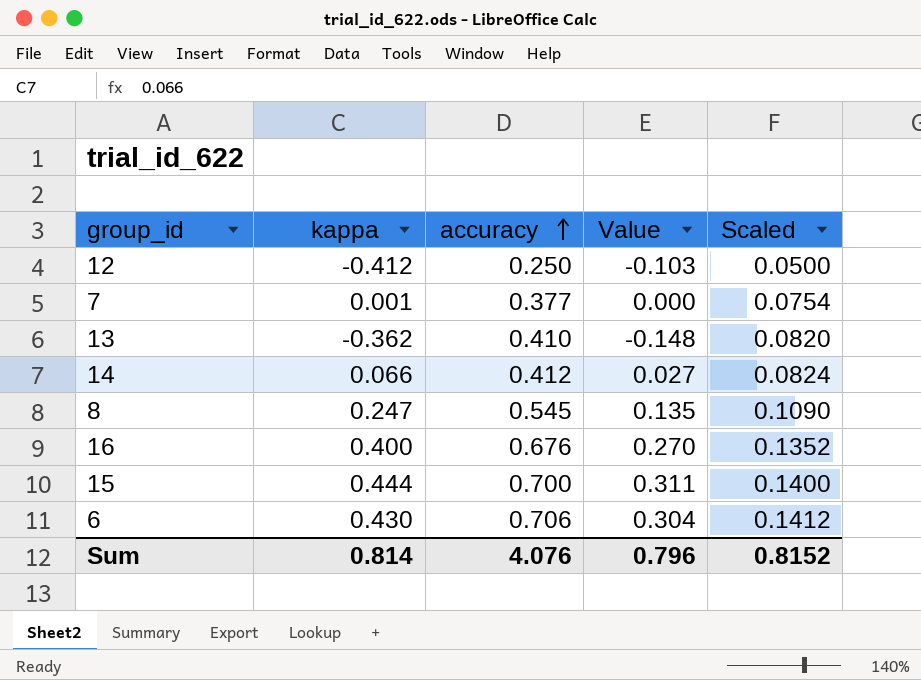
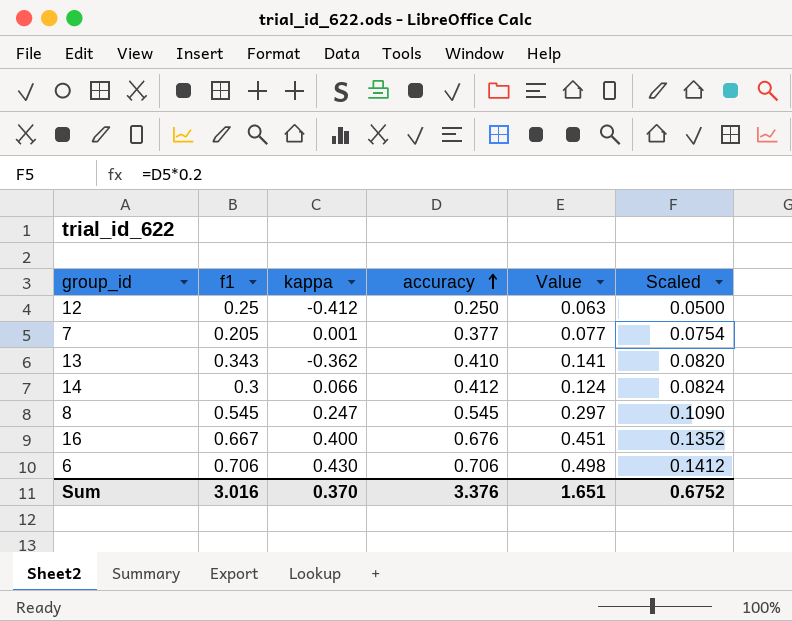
column f1 | position: none -> 2
column Value | formula: [kappa] * [accuracy] -> [f1] * [accuracy]
row 15: 0.444 | 0.700 | 0.311 | 0.1400 -> none
Sum | kappa: 0.814 -> 0.370
Sum | accuracy: 4.076 -> 3.376
Sum | Value: 0.796 -> 1.651
Sum | Scaled: 0.8152 -> 0.6752

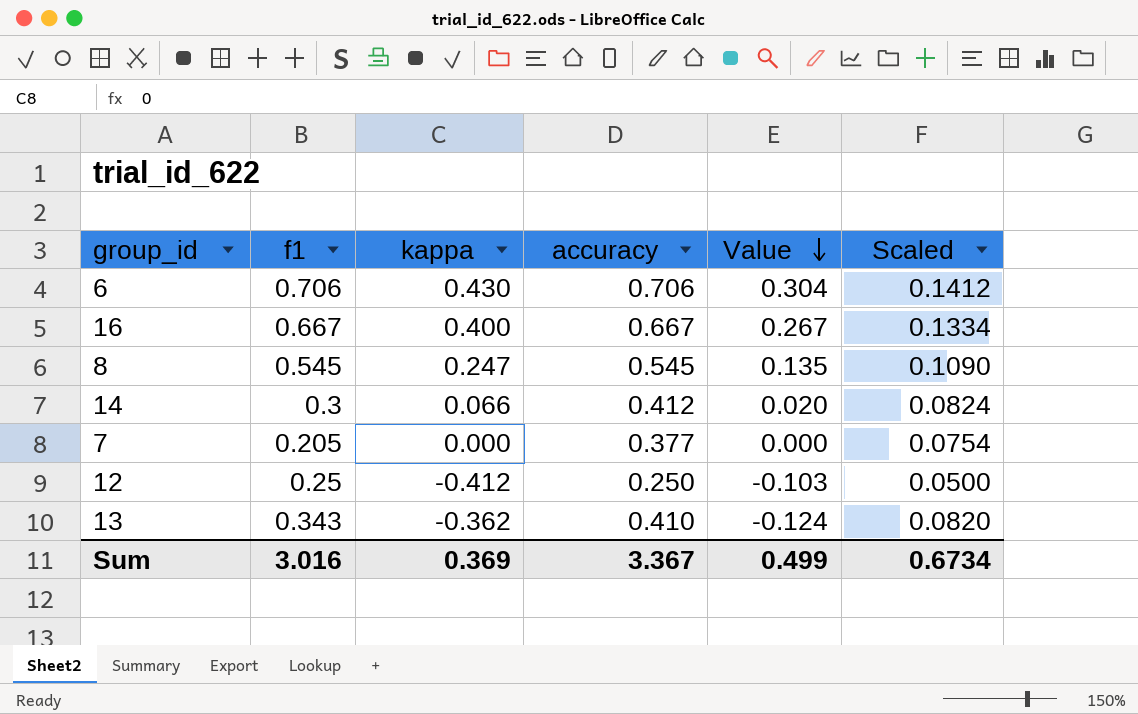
row order: accuracy ascending -> Value descending
column Value | formula: [f1] * [accuracy] -> [f1] * [kappa]
16 | accuracy: 0.676 -> 0.667
16 | Scaled: 0.1352 -> 0.1334
7 | kappa: 0.001 -> 0.000
Sum | kappa: 0.370 -> 0.369
Sum | accuracy: 3.376 -> 3.367
Sum | Value: 1.651 -> 0.499
Sum | Scaled: 0.6752 -> 0.6734

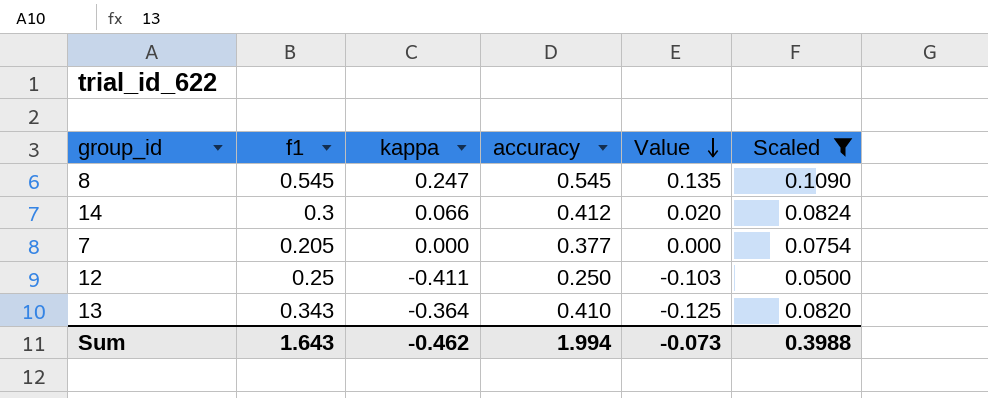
filter: none -> Scaled <= 0.1090
12 | kappa: -0.412 -> -0.411
13 | kappa: -0.362 -> -0.364
13 | Value: -0.124 -> -0.125
Sum | f1: 3.016 -> 1.643
Sum | kappa: 0.369 -> -0.462
Sum | accuracy: 3.367 -> 1.994
Sum | Value: 0.499 -> -0.073
Sum | Scaled: 0.6734 -> 0.3988

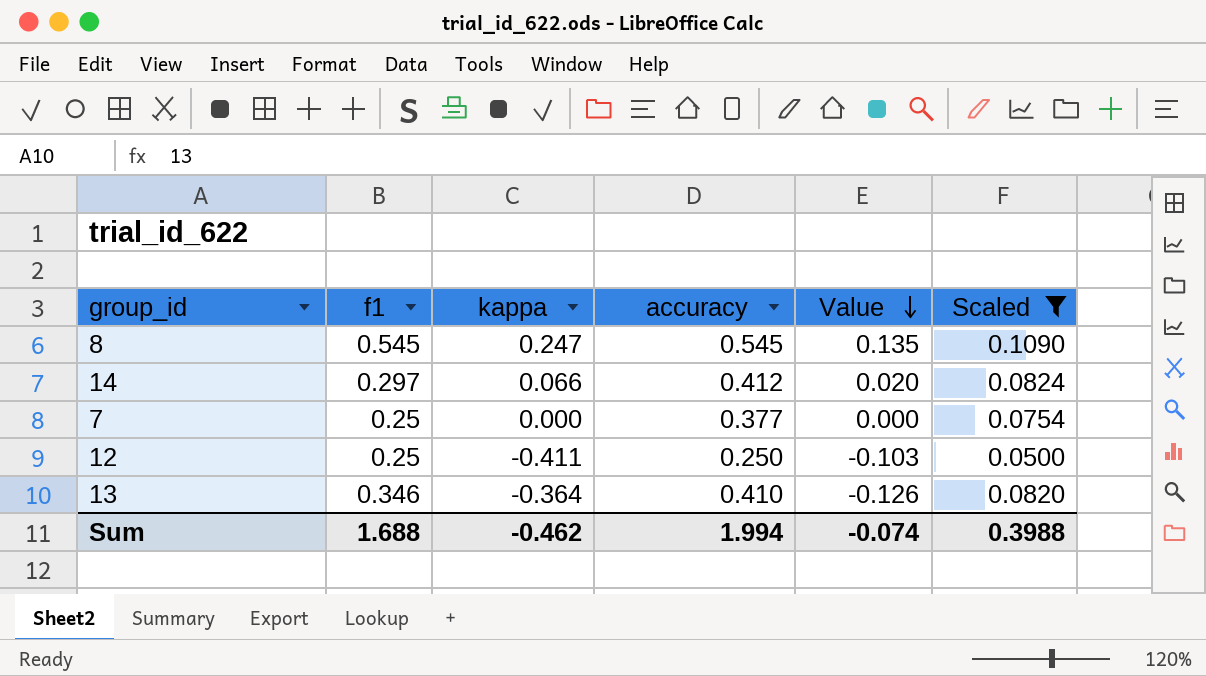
14 | f1: 0.3 -> 0.297
7 | f1: 0.205 -> 0.25
13 | f1: 0.343 -> 0.346
13 | Value: -0.125 -> -0.126
Sum | f1: 1.643 -> 1.688
Sum | Value: -0.073 -> -0.074

